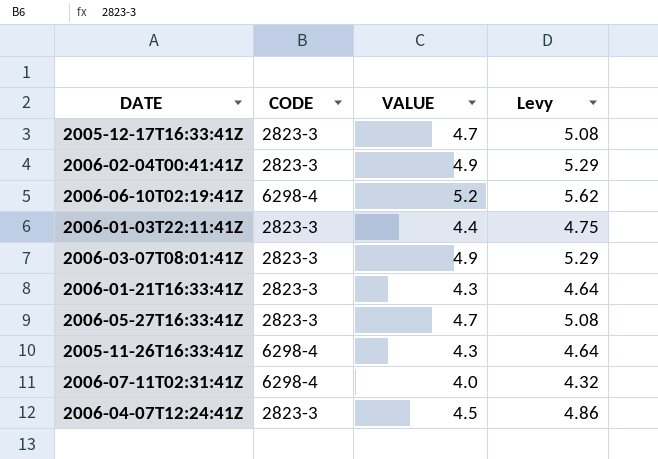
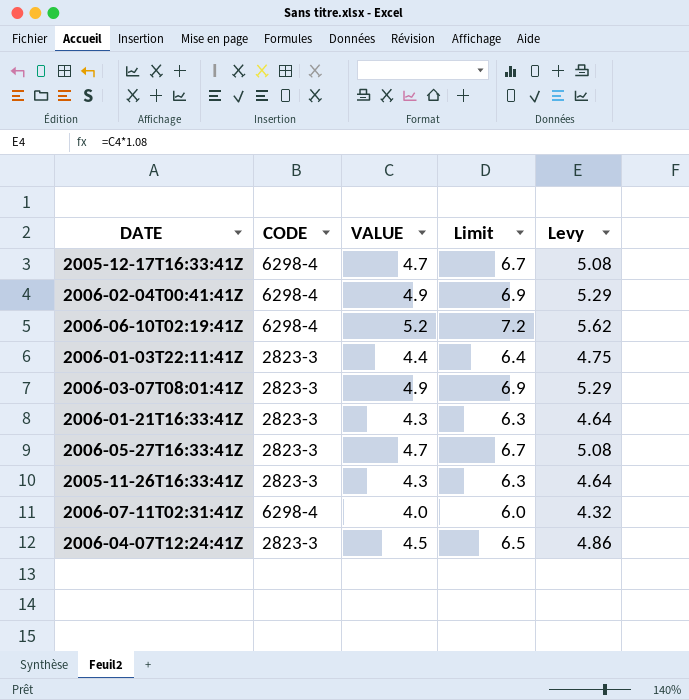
column Limit | formula: none -> [VALUE] + 2
2005-12-17T16:33:41Z | CODE: 2823-3 -> 6298-4
2006-02-04T00:41:41Z | CODE: 2823-3 -> 6298-4
2005-11-26T16:33:41Z | CODE: 6298-4 -> 2823-3

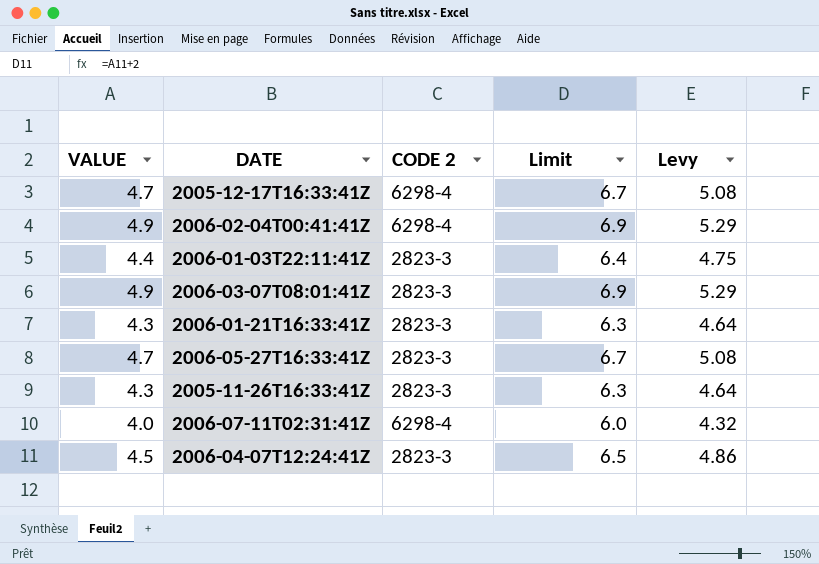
column VALUE | position: 3 -> 1
column name: CODE -> CODE 2
row 2006-06-10T02:19:41Z: 6298-4 | 5.2 | 7.2 | 5.62 -> none

